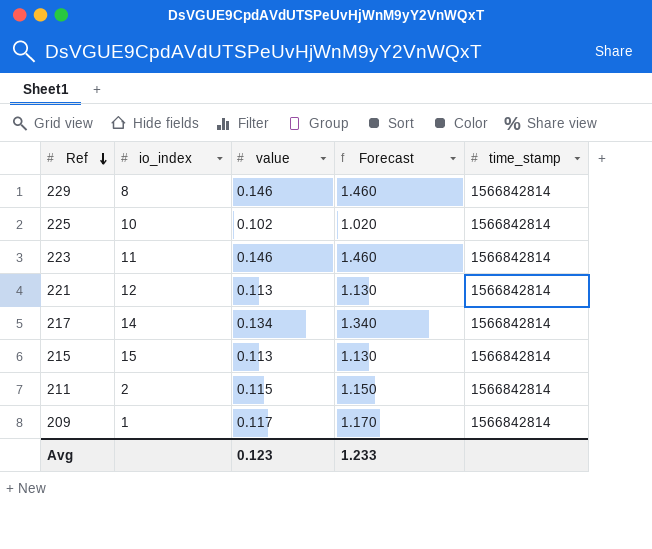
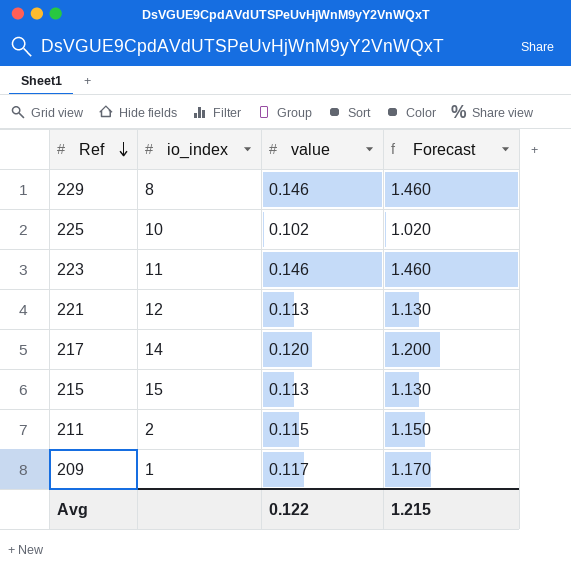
column time_stamp | position: 5 -> none
217 | value: 0.134 -> 0.120
217 | Forecast: 1.340 -> 1.200
Avg | value: 0.123 -> 0.122
Avg | Forecast: 1.233 -> 1.215

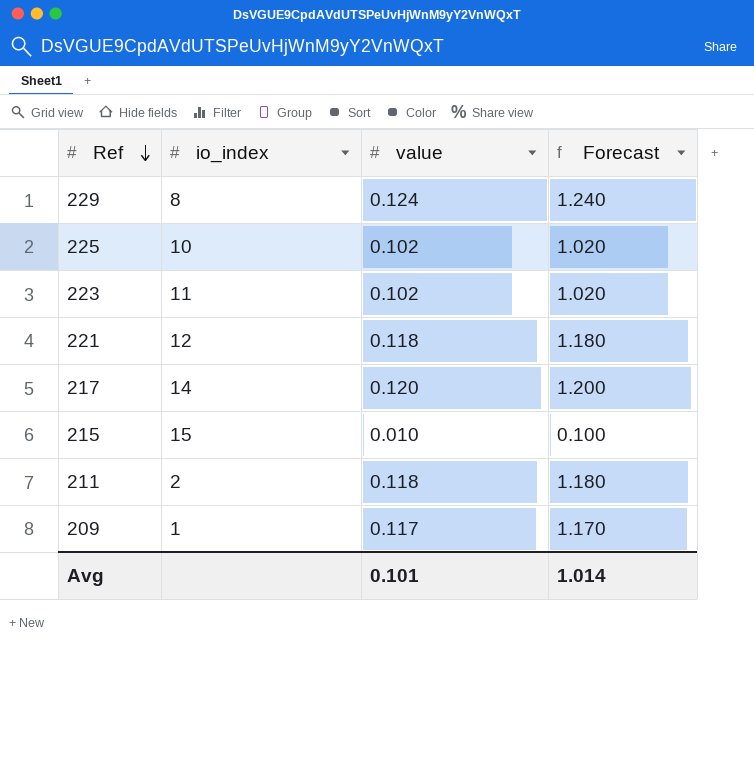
229 | value: 0.146 -> 0.124
229 | Forecast: 1.460 -> 1.240
223 | value: 0.146 -> 0.102
223 | Forecast: 1.460 -> 1.020
221 | value: 0.113 -> 0.118
221 | Forecast: 1.130 -> 1.180
215 | value: 0.113 -> 0.010
215 | Forecast: 1.130 -> 0.100
211 | value: 0.115 -> 0.118
211 | Forecast: 1.150 -> 1.180
Avg | value: 0.122 -> 0.101
Avg | Forecast: 1.215 -> 1.014

